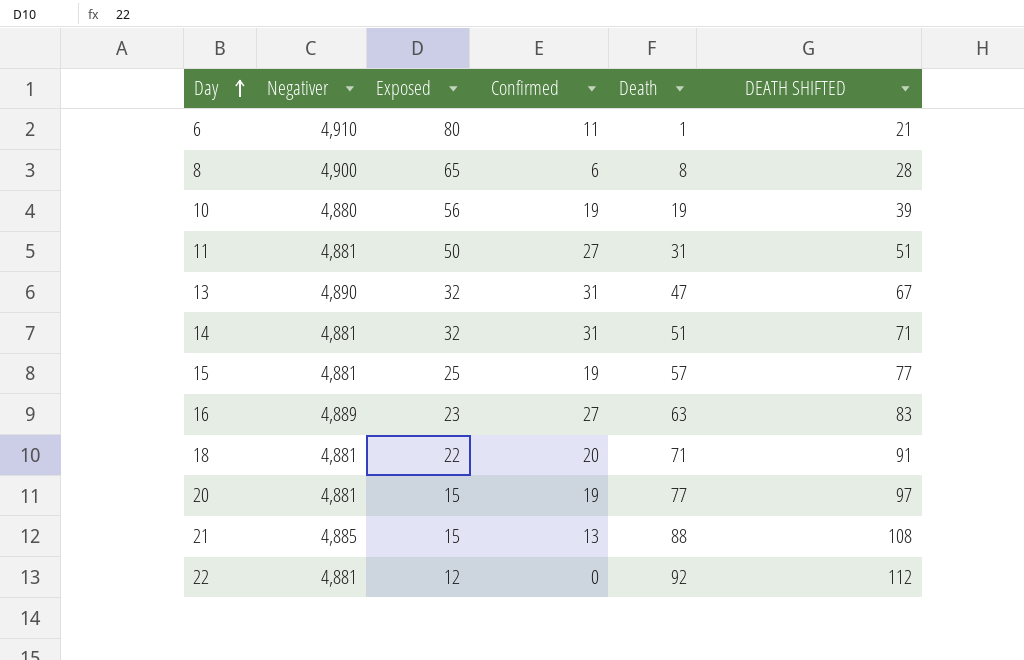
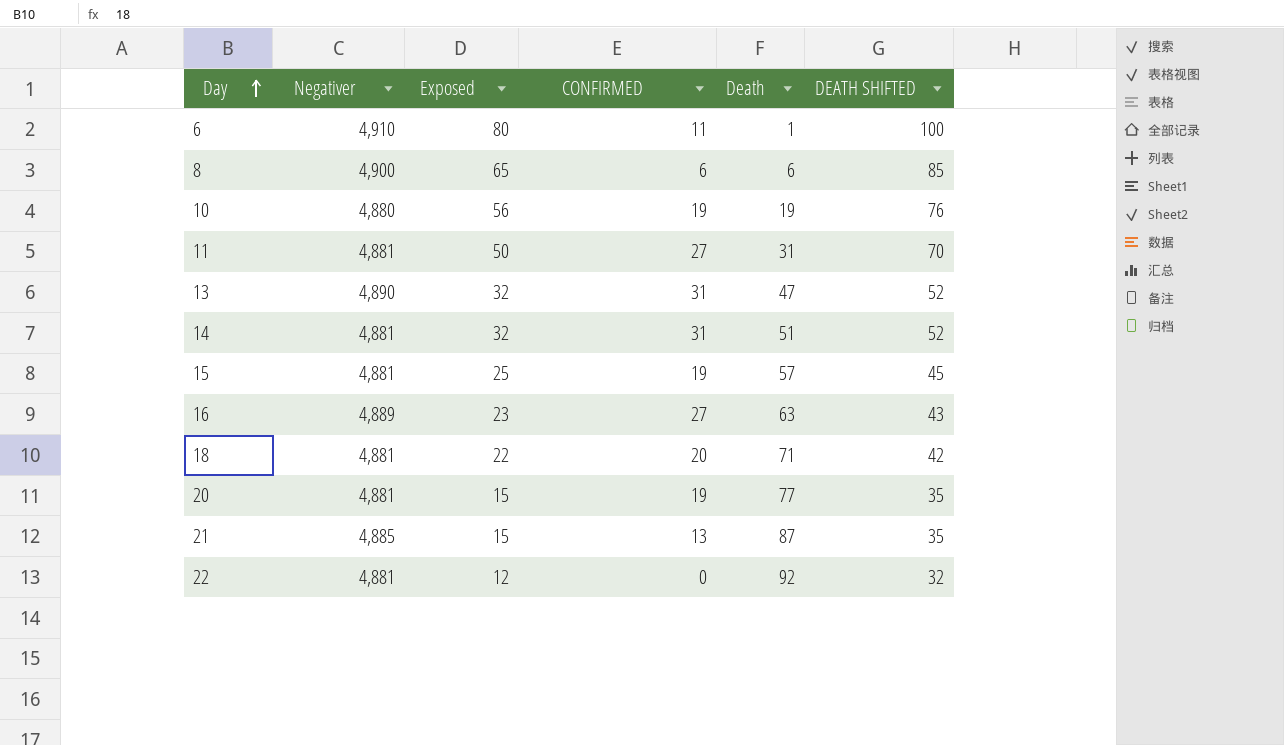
column name: Confirmed -> CONFIRMED
column DEATH SHIFTED | formula: [Death] + 20 -> [Exposed] + 20
8 | Death: 8 -> 6
21 | Death: 88 -> 87

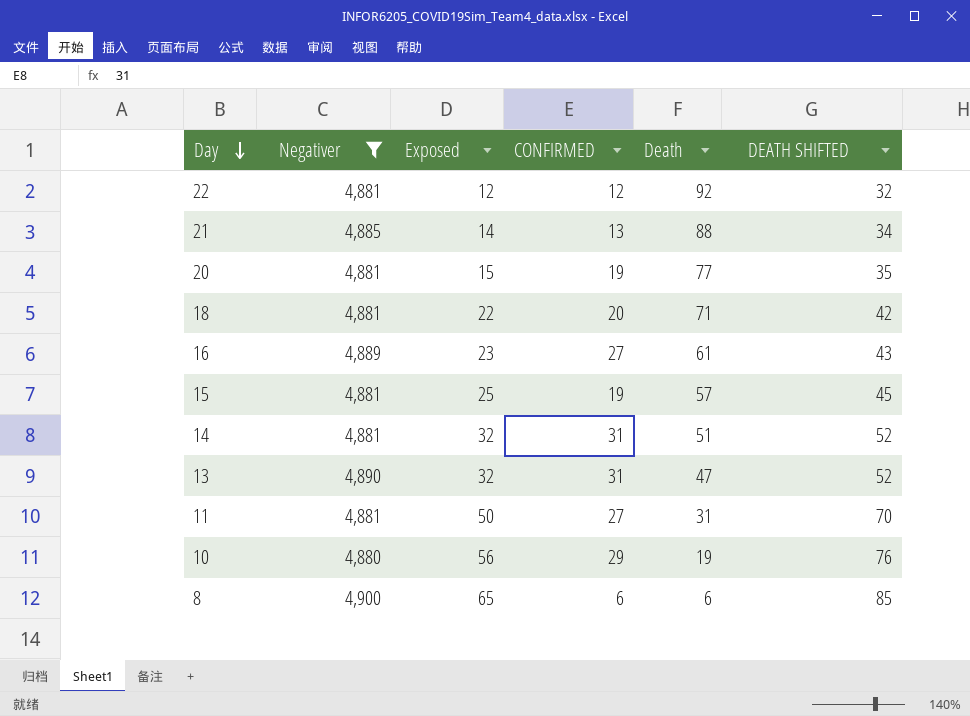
filter: none -> Negativer != 4,910
row order: Day ascending -> Day descending
22 | CONFIRMED: 0 -> 12
21 | Exposed: 15 -> 14
21 | Death: 87 -> 88
21 | DEATH SHIFTED: 35 -> 34
16 | Death: 63 -> 61
10 | CONFIRMED: 19 -> 29

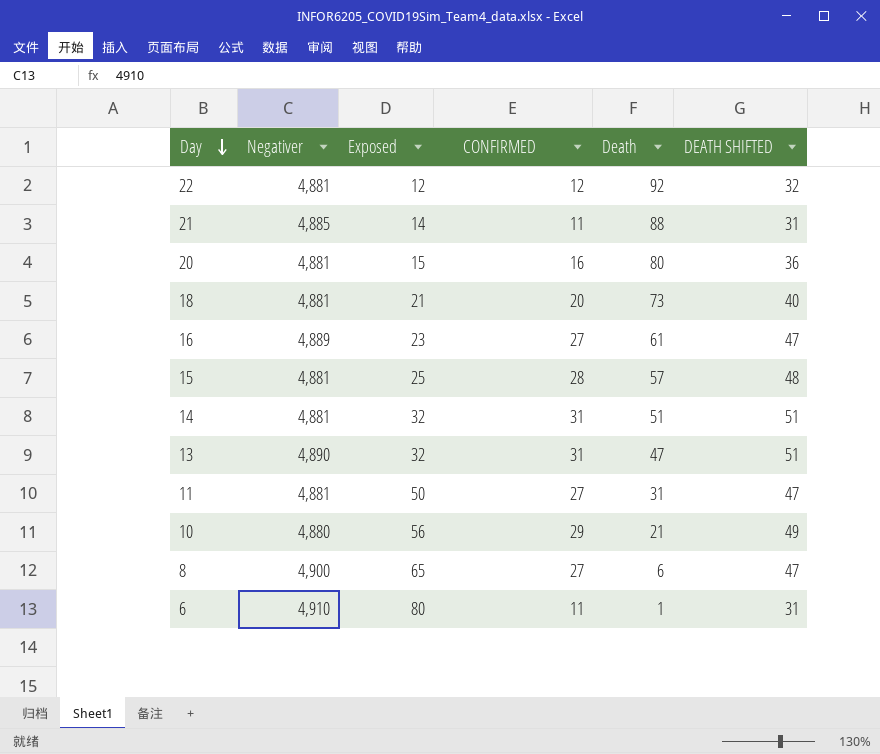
filter: Negativer != 4,910 -> none
column DEATH SHIFTED | formula: [Exposed] + 20 -> [CONFIRMED] + 20
21 | CONFIRMED: 13 -> 11
20 | CONFIRMED: 19 -> 16
20 | Death: 77 -> 80
18 | Exposed: 22 -> 21
18 | Death: 71 -> 73
15 | CONFIRMED: 19 -> 28
10 | Death: 19 -> 21
8 | CONFIRMED: 6 -> 27

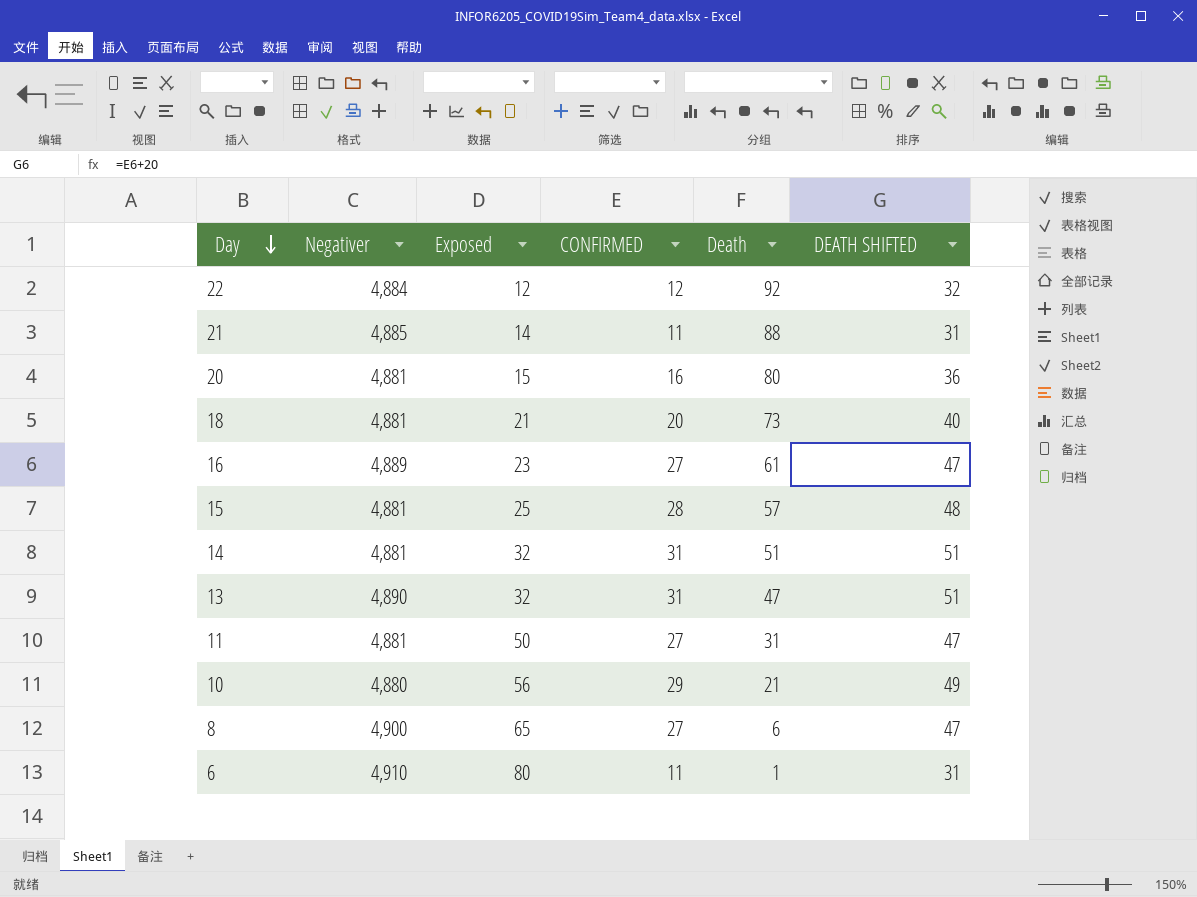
22 | Negativer: 4,881 -> 4,884

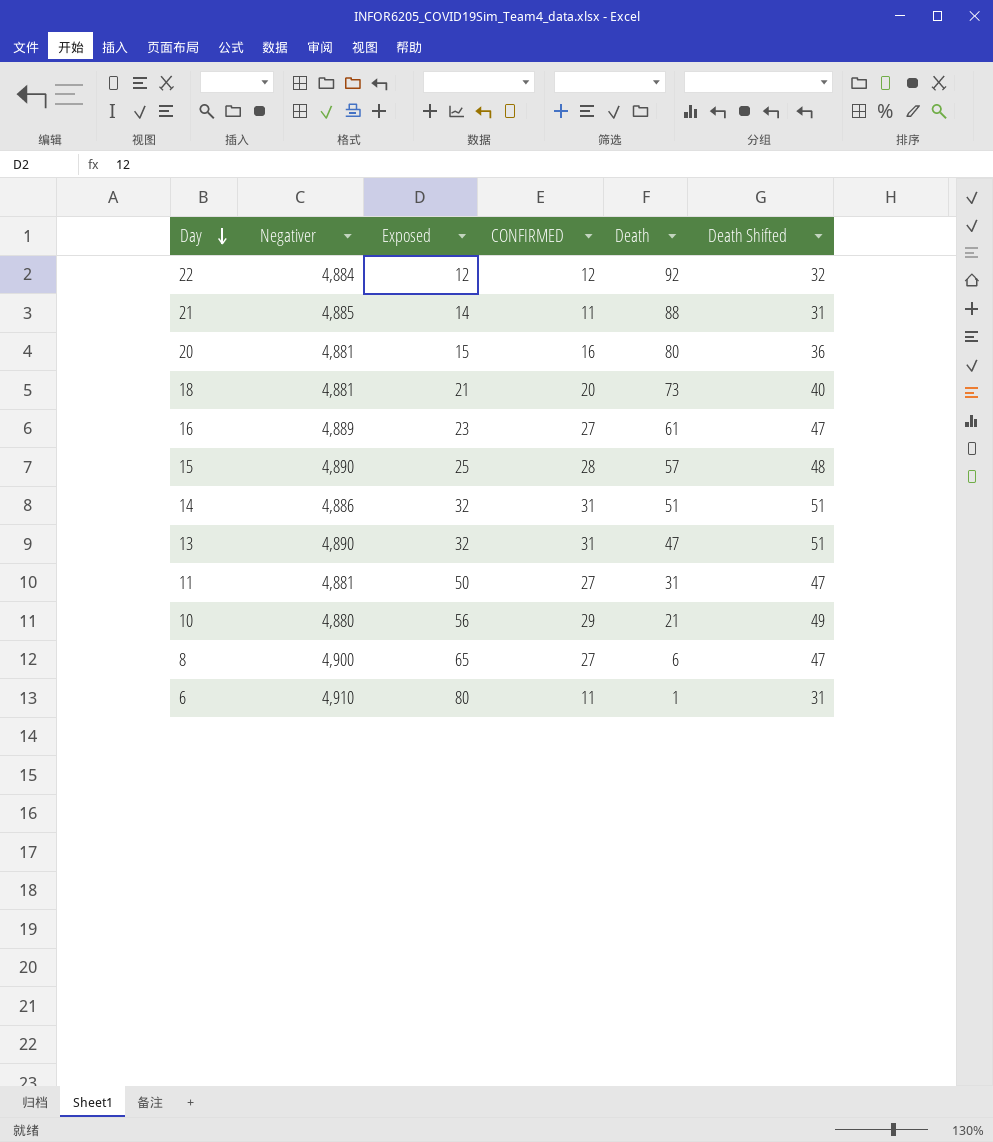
column name: DEATH SHIFTED -> Death Shifted
15 | Negativer: 4,881 -> 4,890
14 | Negativer: 4,881 -> 4,886

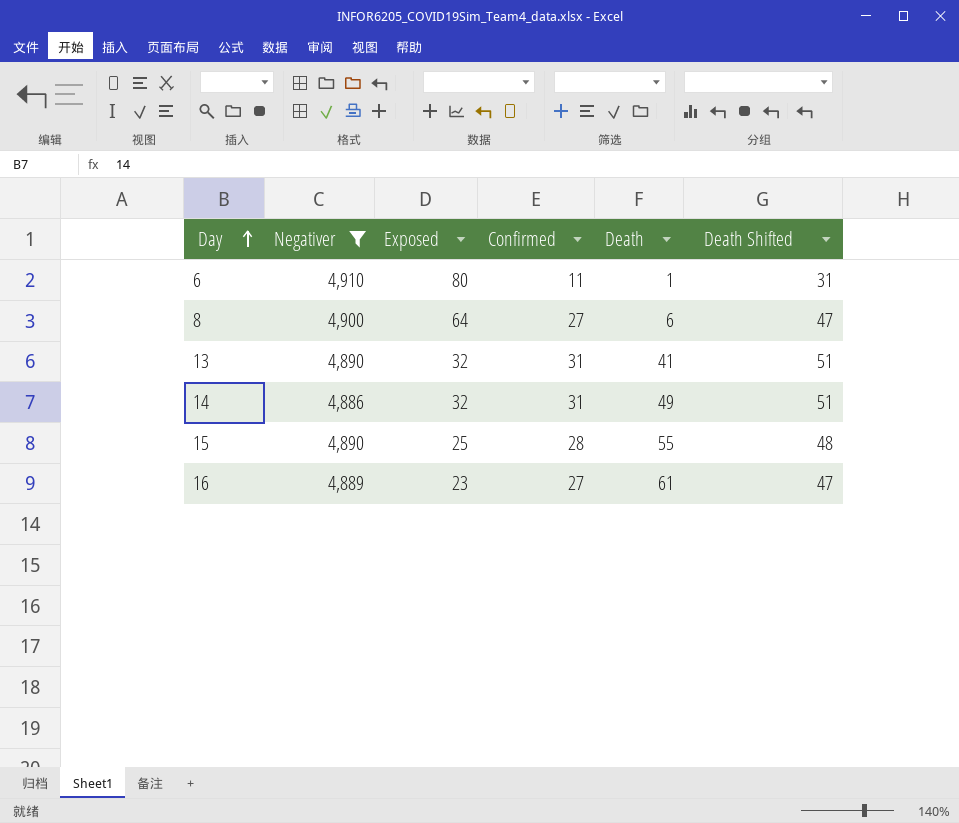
filter: none -> Negativer >= 4,886
row order: Day descending -> Day ascending
column name: CONFIRMED -> Confirmed
8 | Exposed: 65 -> 64
13 | Death: 47 -> 41
14 | Death: 51 -> 49
15 | Death: 57 -> 55

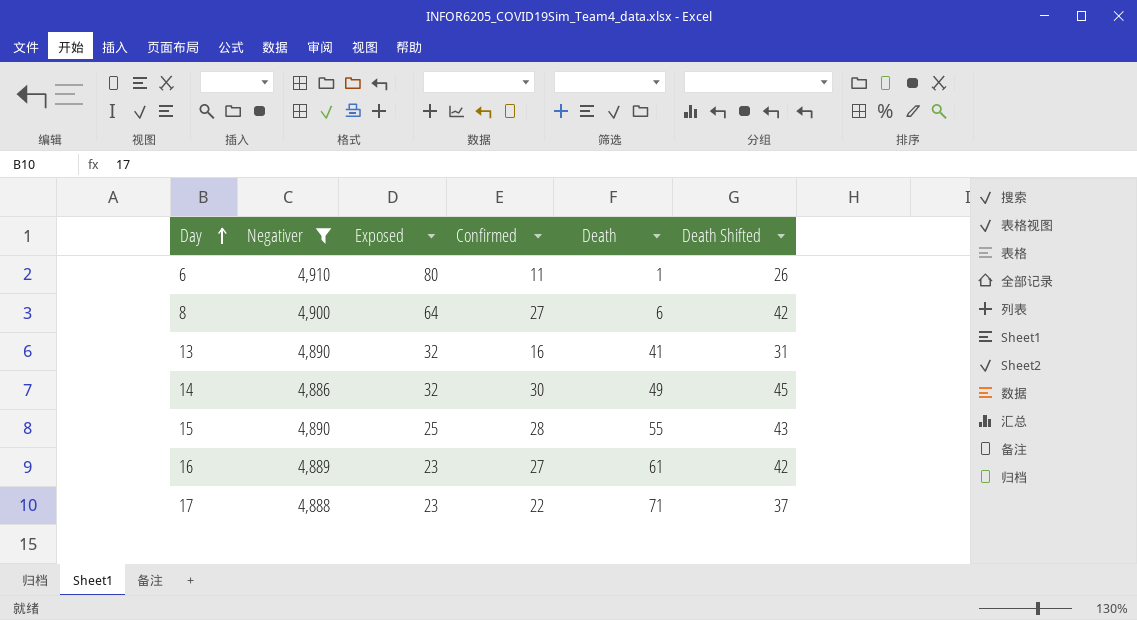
column Death Shifted | formula: [Confirmed] + 20 -> [Confirmed] + 15
13 | Confirmed: 31 -> 16
14 | Confirmed: 31 -> 30
row 17: none -> 4,888 | 23 | 22 | 71 | 37

